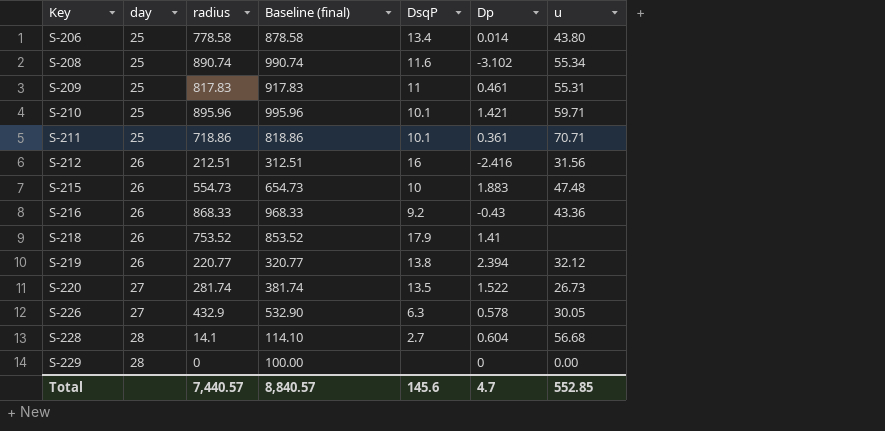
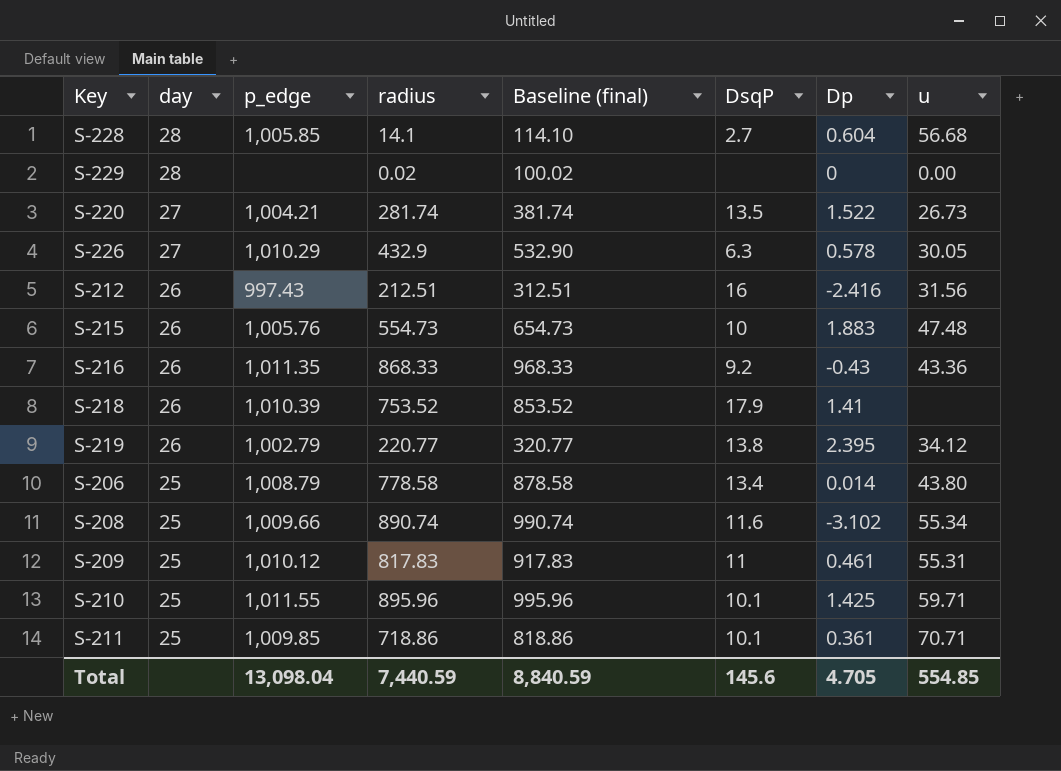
row order: Key ascending -> day descending
column p_edge | position: none -> 3
S-229 | radius: 0 -> 0.02
S-229 | Baseline (final): 100.00 -> 100.02
S-219 | Dp: 2.394 -> 2.395
S-219 | u: 32.12 -> 34.12
S-210 | Dp: 1.421 -> 1.425
Total | radius: 7,440.57 -> 7,440.59
Total | Baseline (final): 8,840.57 -> 8,840.59
Total | Dp: 4.7 -> 4.705
Total | u: 552.85 -> 554.85

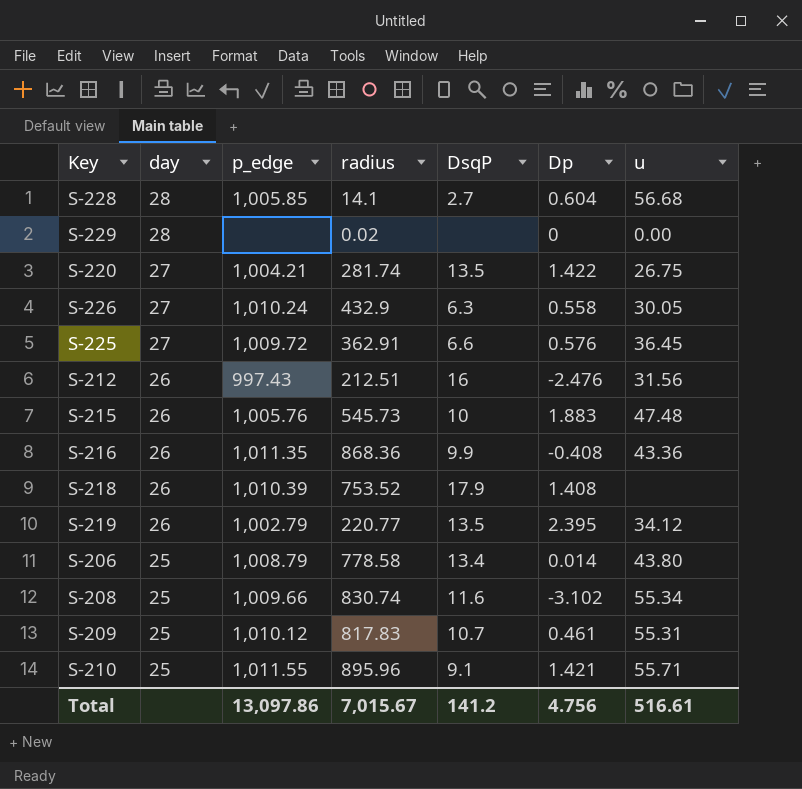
column Baseline (final) | formula: [radius] + 100 -> none
row S-211: 25 | 1,009.85 | 718.86 | 818.86 | 10.1 | 0.361 | 70.71 -> none
S-220 | Dp: 1.522 -> 1.422
S-220 | u: 26.73 -> 26.75
S-226 | p_edge: 1,010.29 -> 1,010.24
S-226 | Dp: 0.578 -> 0.558
row S-225: none -> 27 | 1,009.72 | 362.91 | 6.6 | 0.576 | 36.45
S-212 | Dp: -2.416 -> -2.476
S-215 | radius: 554.73 -> 545.73
S-216 | radius: 868.33 -> 868.36
S-216 | DsqP: 9.2 -> 9.9
S-216 | Dp: -0.43 -> -0.408
S-218 | Dp: 1.41 -> 1.408
S-219 | DsqP: 13.8 -> 13.5
S-208 | radius: 890.74 -> 830.74
S-209 | DsqP: 11 -> 10.7
S-210 | DsqP: 10.1 -> 9.1
S-210 | Dp: 1.425 -> 1.421
S-210 | u: 59.71 -> 55.71
Total | p_edge: 13,098.04 -> 13,097.86
Total | radius: 7,440.59 -> 7,015.67
Total | DsqP: 145.6 -> 141.2
Total | Dp: 4.705 -> 4.756
Total | u: 554.85 -> 516.61

